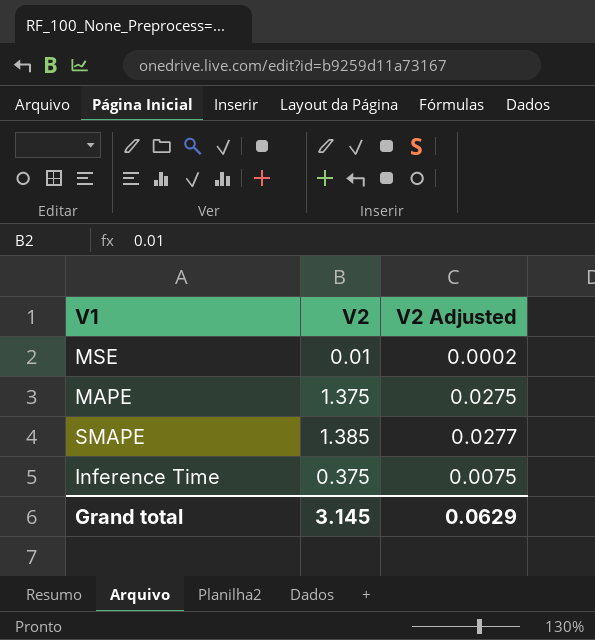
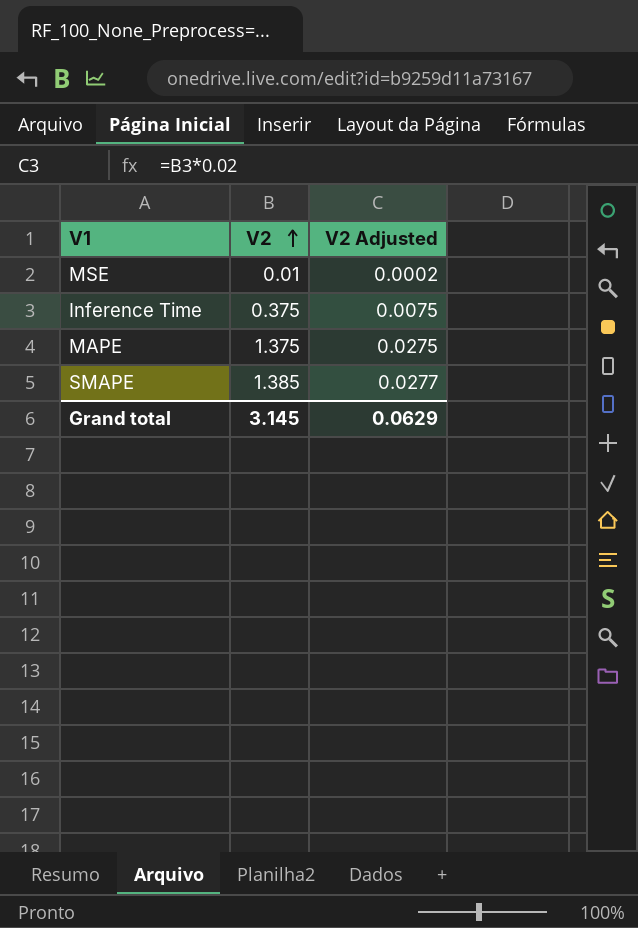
row order: none -> V2 ascending

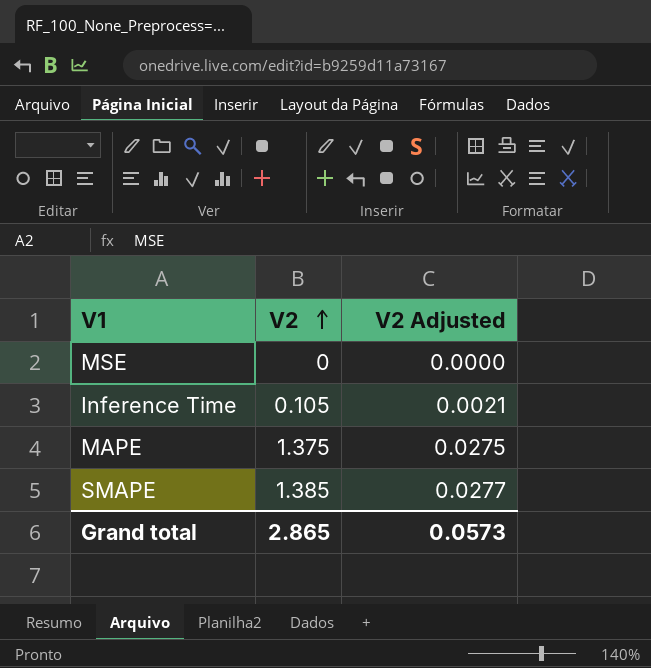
MSE | V2: 0.01 -> 0
MSE | V2 Adjusted: 0.0002 -> 0.0000
Inference Time | V2: 0.375 -> 0.105
Inference Time | V2 Adjusted: 0.0075 -> 0.0021
Grand total | V2: 3.145 -> 2.865
Grand total | V2 Adjusted: 0.0629 -> 0.0573

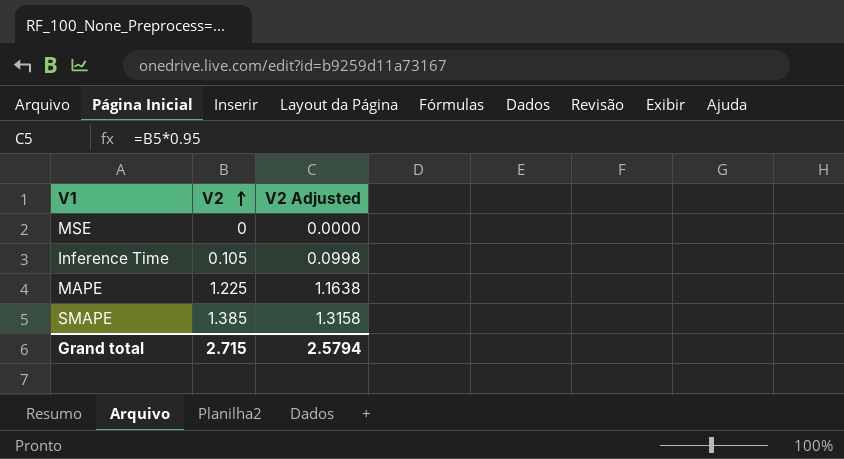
column V2 Adjusted | formula: [V2] * 0.02 -> [V2] * 0.95
MAPE | V2: 1.375 -> 1.225
Grand total | V2: 2.865 -> 2.715
Grand total | V2 Adjusted: 0.0573 -> 2.5794

